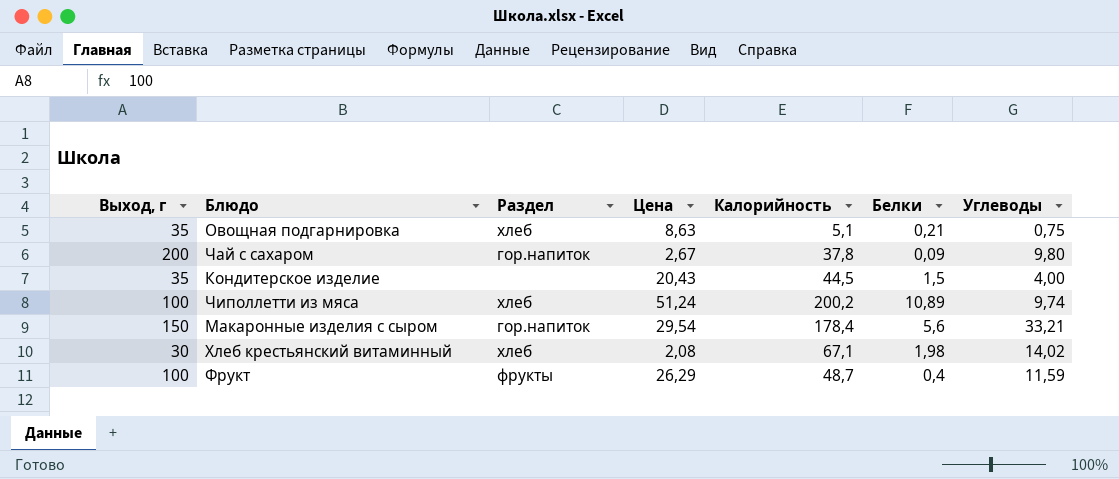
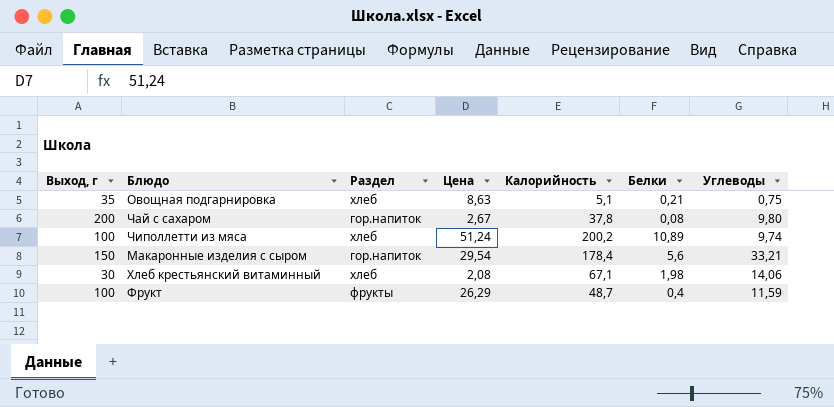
row Кондитерское изделие: 35 | none | 20,43 | 44,5 | 1,5 | 4,00 -> none
Чай с сахаром | Белки: 0,09 -> 0,08
Хлеб крестьянский витаминный | Углеводы: 14,02 -> 14,06

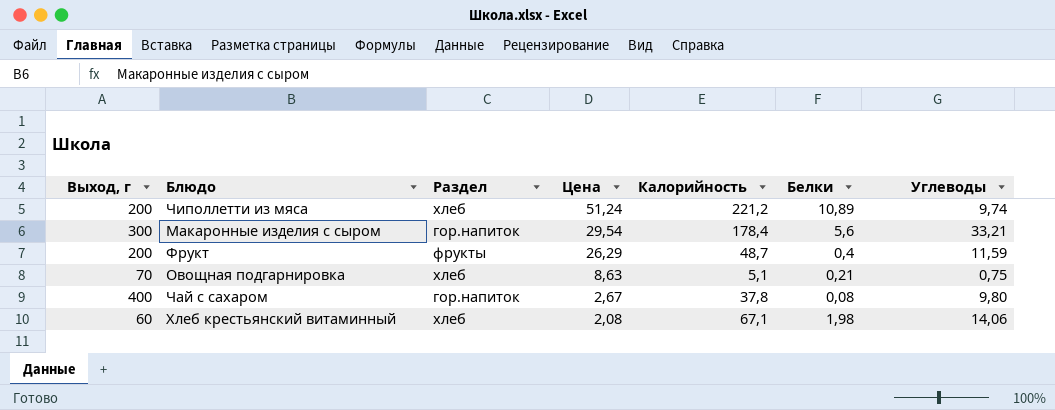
row order: none -> Цена descending
Чиполлетти из мяса | Выход, г: 100 -> 200
Чиполлетти из мяса | Калорийность: 200,2 -> 221,2
Макаронные изделия с сыром | Выход, г: 150 -> 300
Фрукт | Выход, г: 100 -> 200
Овощная подгарнировка | Выход, г: 35 -> 70
Чай с сахаром | Выход, г: 200 -> 400
Хлеб крестьянский витаминный | Выход, г: 30 -> 60

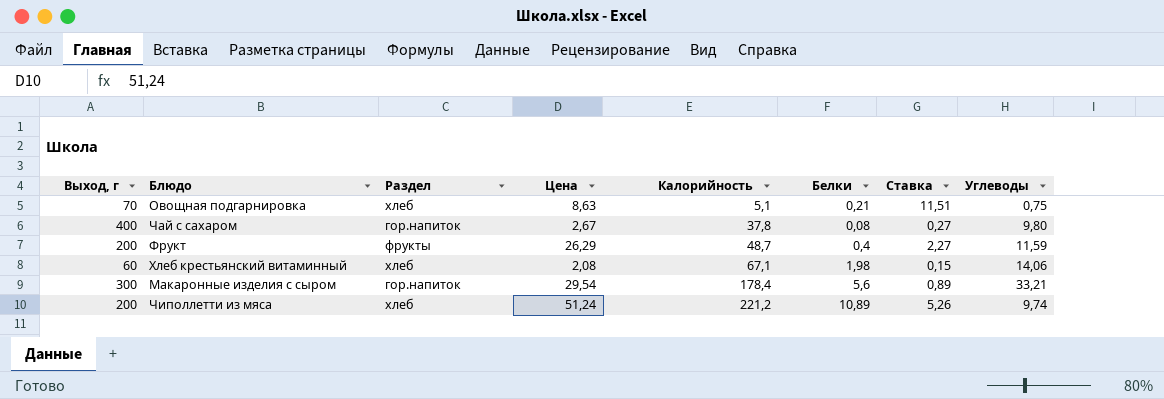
row order: Цена descending -> Калорийность ascending
column Ставка | formula: none -> [Цена] / [Углеводы]

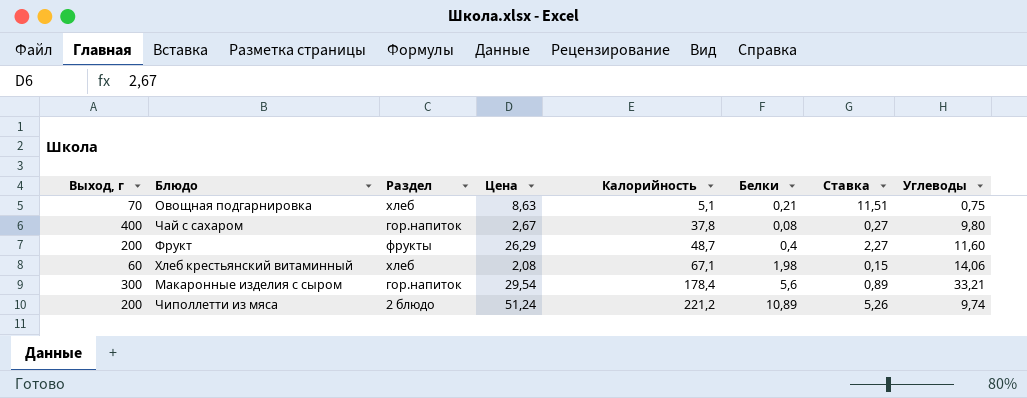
Фрукт | Углеводы: 11,59 -> 11,60
Чиполлетти из мяса | Раздел: хлеб -> 2 блюдо

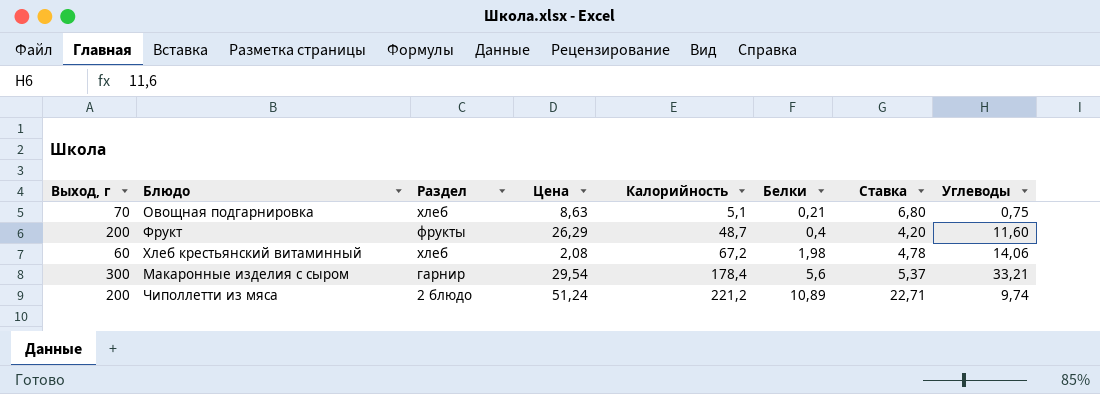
column Ставка | formula: [Цена] / [Углеводы] -> [Калорийность] / [Углеводы]
row Чай с сахаром: 400 | гор.напиток | 2,67 | 37,8 | 0,08 | 0,27 | 9,80 -> none
Хлеб крестьянский витаминный | Калорийность: 67,1 -> 67,2
Макаронные изделия с сыром | Раздел: гор.напиток -> гарнир

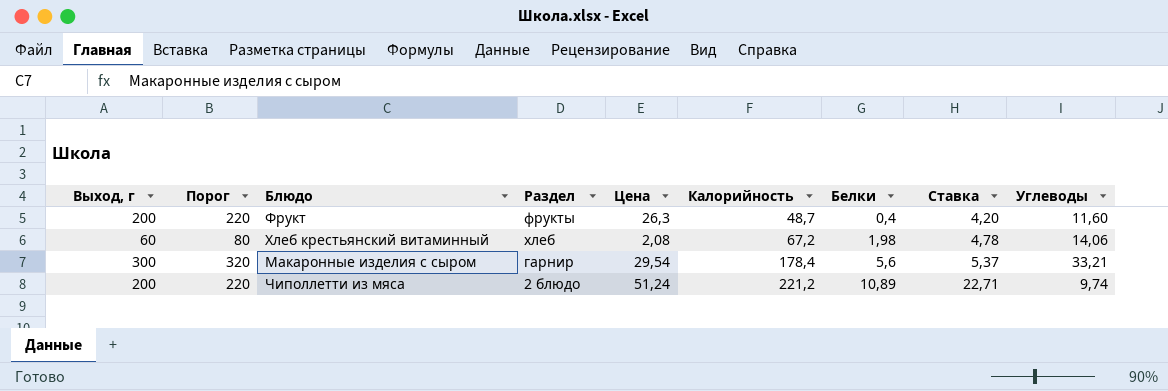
column Порог | formula: none -> [Выход, г] + 20
row Овощная подгарнировка: 70 | хлеб | 8,63 | 5,1 | 0,21 | 6,80 | 0,75 -> none
Фрукт | Цена: 26,29 -> 26,3

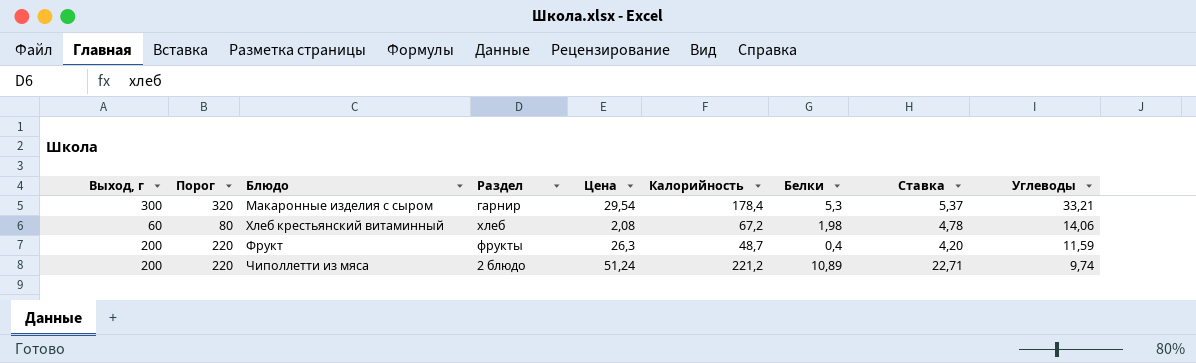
row order: Калорийность ascending -> Углеводы descending
Макаронные изделия с сыром | Белки: 5,6 -> 5,3
Фрукт | Углеводы: 11,60 -> 11,59

